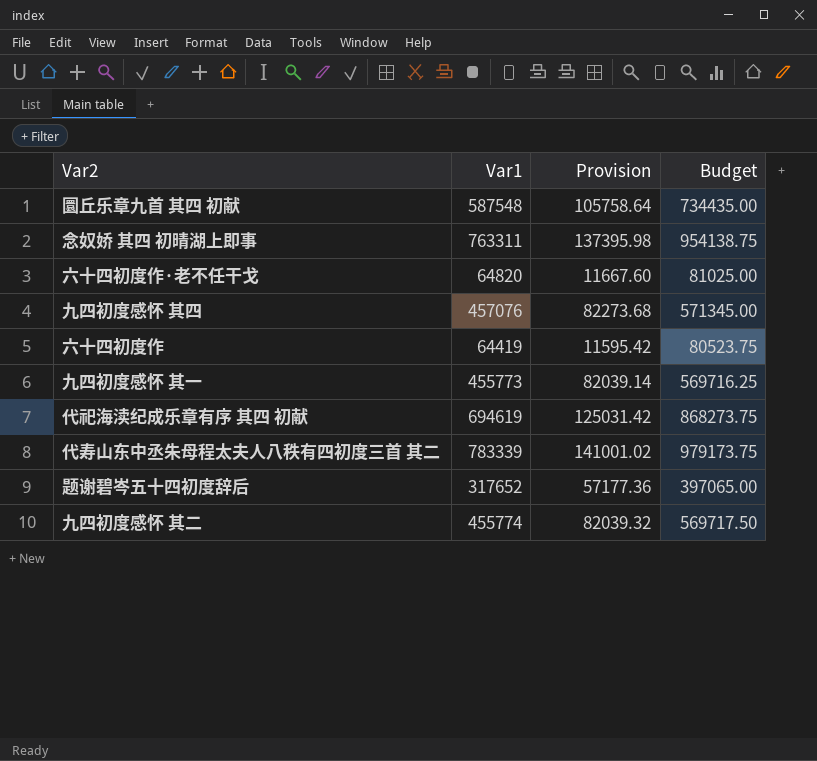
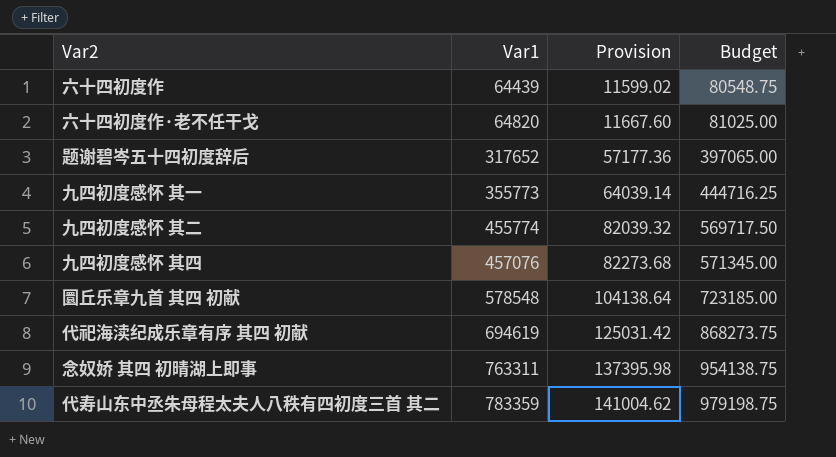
row order: none -> Var1 ascending
六十四初度作 | Var1: 64419 -> 64439
六十四初度作 | Provision: 11595.42 -> 11599.02
六十四初度作 | Budget: 80523.75 -> 80548.75
九四初度感怀 其一 | Var1: 455773 -> 355773
九四初度感怀 其一 | Provision: 82039.14 -> 64039.14
九四初度感怀 其一 | Budget: 569716.25 -> 444716.25
圜丘乐章九首 其四 初献 | Var1: 587548 -> 578548
圜丘乐章九首 其四 初献 | Provision: 105758.64 -> 104138.64
圜丘乐章九首 其四 初献 | Budget: 734435.00 -> 723185.00
代寿山东中丞朱母程太夫人八秩有四初度三首 其二 | Var1: 783339 -> 783359
代寿山东中丞朱母程太夫人八秩有四初度三首 其二 | Provision: 141001.02 -> 141004.62
代寿山东中丞朱母程太夫人八秩有四初度三首 其二 | Budget: 979173.75 -> 979198.75

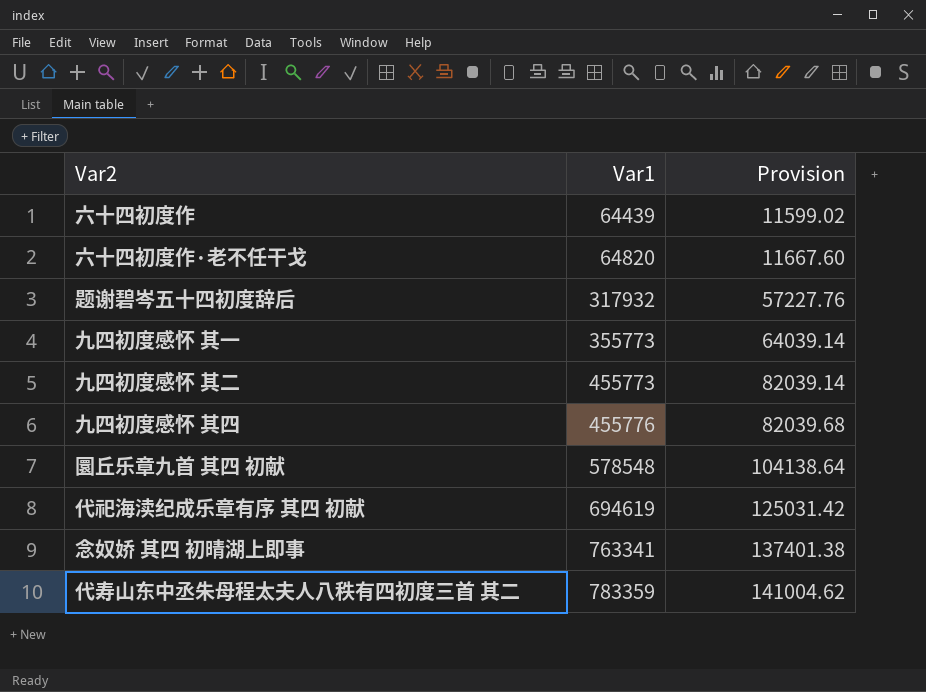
column Budget | formula: [Var1] * 1.25 -> none
题谢碧岑五十四初度辞后 | Var1: 317652 -> 317932
题谢碧岑五十四初度辞后 | Provision: 57177.36 -> 57227.76
九四初度感怀 其二 | Var1: 455774 -> 455773
九四初度感怀 其二 | Provision: 82039.32 -> 82039.14
九四初度感怀 其四 | Var1: 457076 -> 455776
九四初度感怀 其四 | Provision: 82273.68 -> 82039.68
念奴娇 其四 初晴湖上即事 | Var1: 763311 -> 763341
念奴娇 其四 初晴湖上即事 | Provision: 137395.98 -> 137401.38

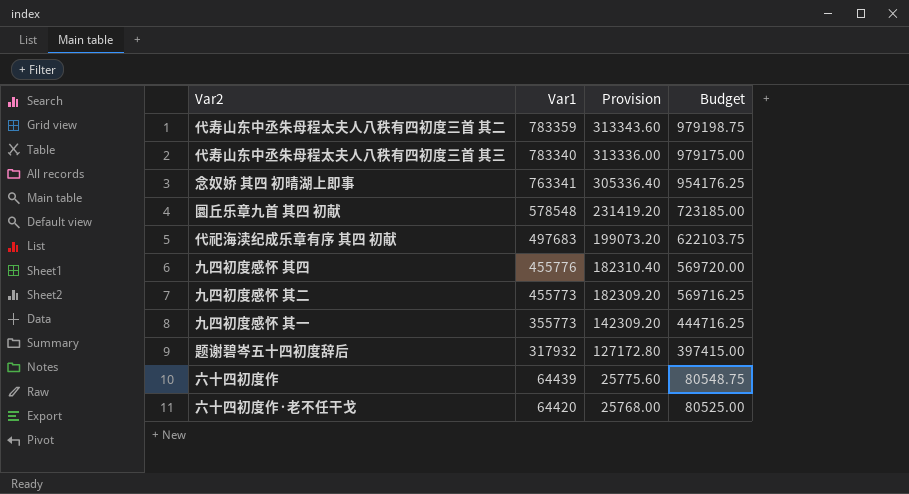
row order: Var1 ascending -> Var1 descending
column Provision | formula: [Var1] * 0.18 -> [Var1] * 0.4
column Budget | formula: none -> [Var1] * 1.25
row 代寿山东中丞朱母程太夫人八秩有四初度三首 其三: none -> 783340 | 313336.00 | 979175.00
代祀海渎纪成乐章有序 其四 初献 | Var1: 694619 -> 497683
六十四初度作·老不任干戈 | Var1: 64820 -> 64420

